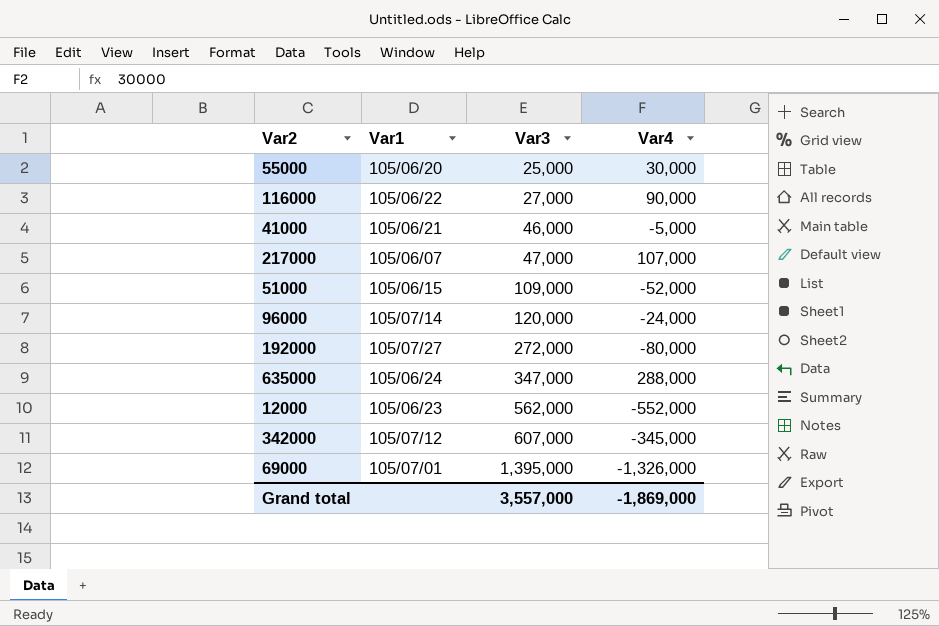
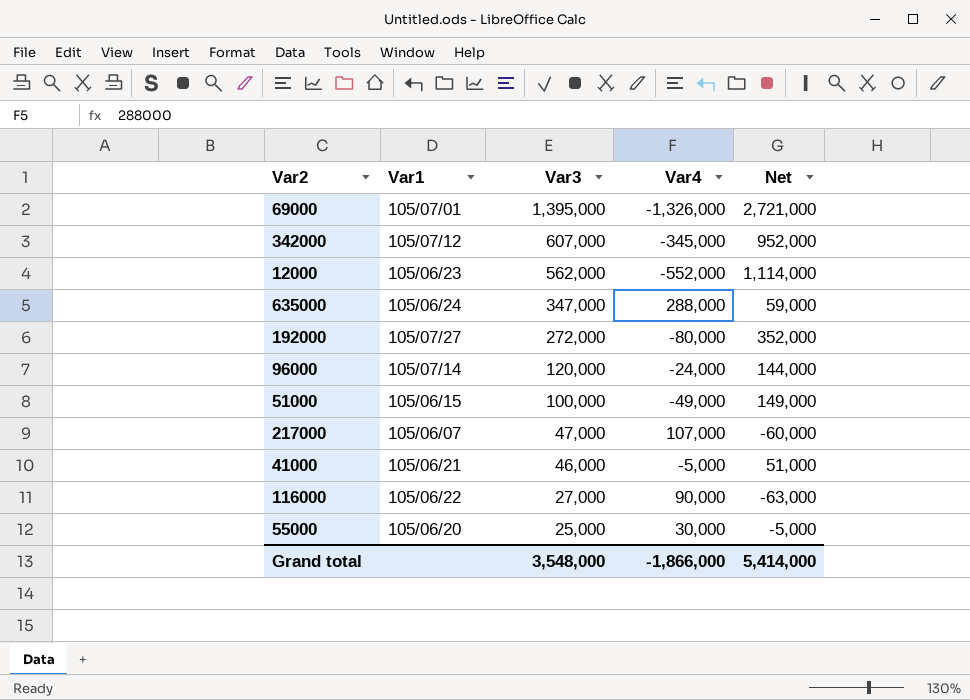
row order: Var3 ascending -> Var3 descending
column Net | formula: none -> [Var3] - [Var4]
51000 | Var3: 109,000 -> 100,000
51000 | Var4: -52,000 -> -49,000
Grand total | Var3: 3,557,000 -> 3,548,000
Grand total | Var4: -1,869,000 -> -1,866,000

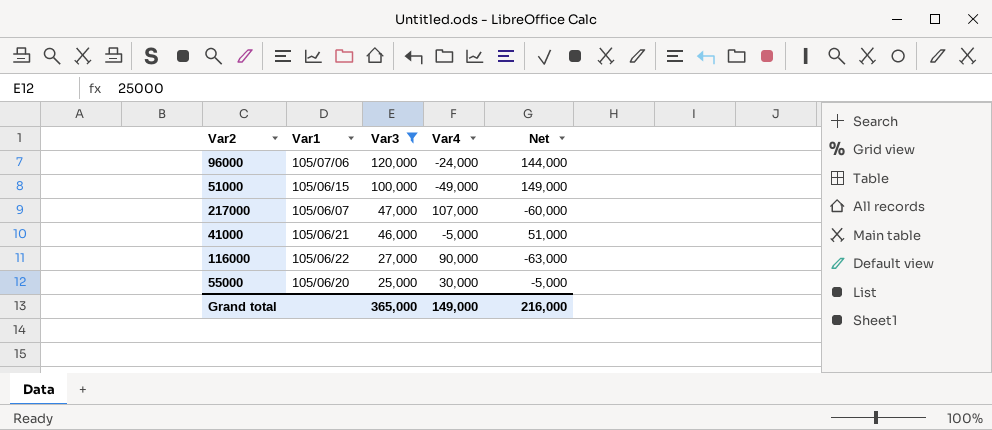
filter: none -> Var3 <= 120,000
96000 | Var1: 105/07/14 -> 105/07/06
Grand total | Var3: 3,548,000 -> 365,000
Grand total | Var4: -1,866,000 -> 149,000
Grand total | Net: 5,414,000 -> 216,000

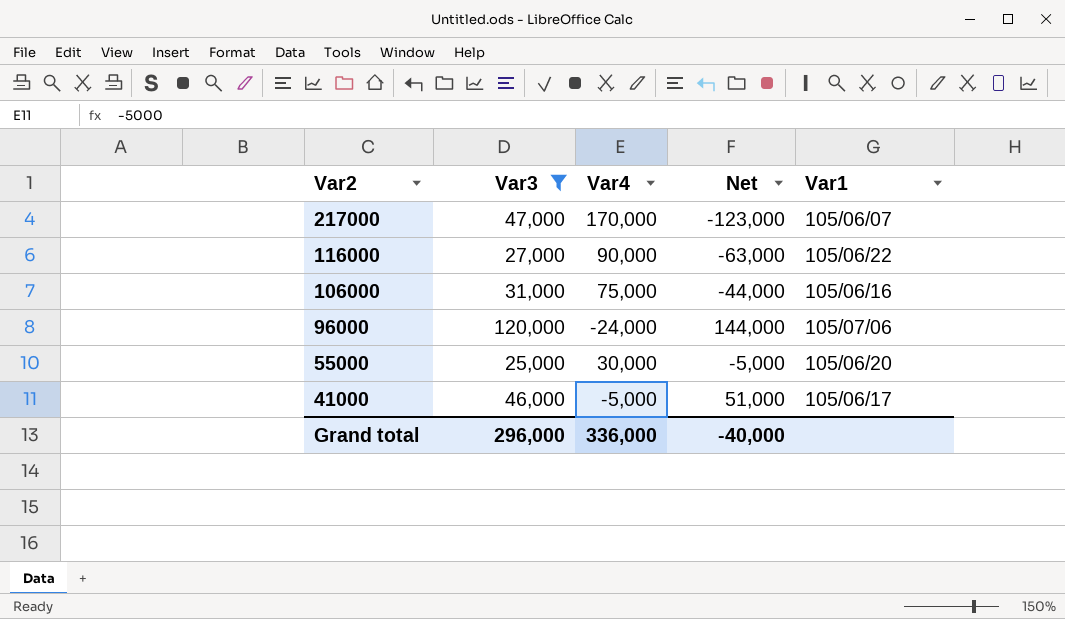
row order: Var3 descending -> Var2 descending
column Var1 | position: 2 -> 5
row 51000: 105/06/15 | 100,000 | -49,000 | 149,000 -> none
217000 | Var4: 107,000 -> 170,000
217000 | Net: -60,000 -> -123,000
row 106000: none -> 31,000 | 75,000 | -44,000 | 105/06/16
41000 | Var1: 105/06/21 -> 105/06/17
Grand total | Var3: 365,000 -> 296,000
Grand total | Var4: 149,000 -> 336,000
Grand total | Net: 216,000 -> -40,000

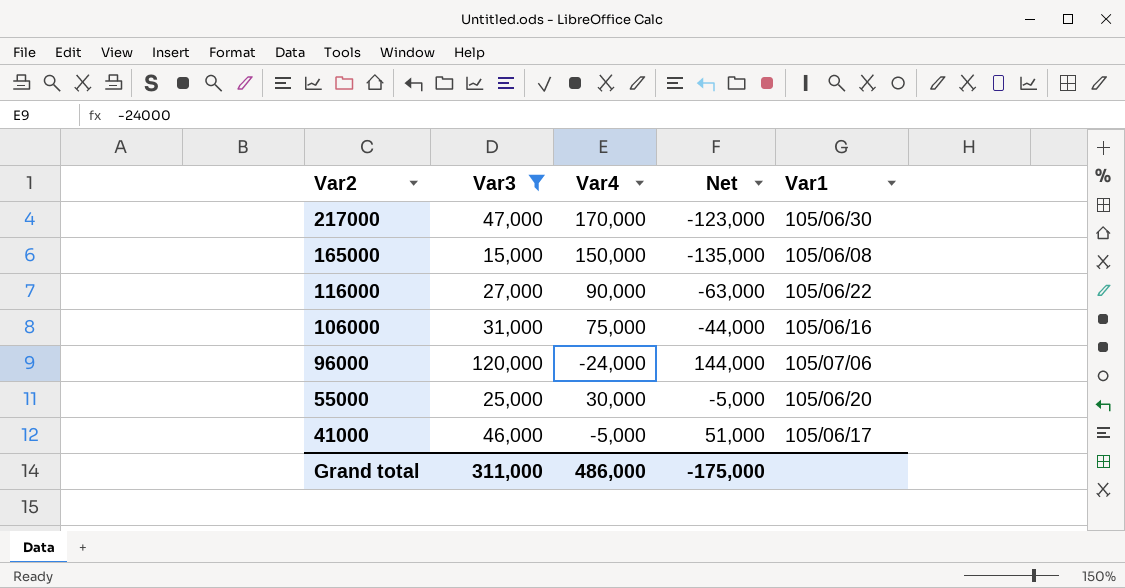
217000 | Var1: 105/06/07 -> 105/06/30
row 165000: none -> 15,000 | 150,000 | -135,000 | 105/06/08
Grand total | Var3: 296,000 -> 311,000
Grand total | Var4: 336,000 -> 486,000
Grand total | Net: -40,000 -> -175,000

